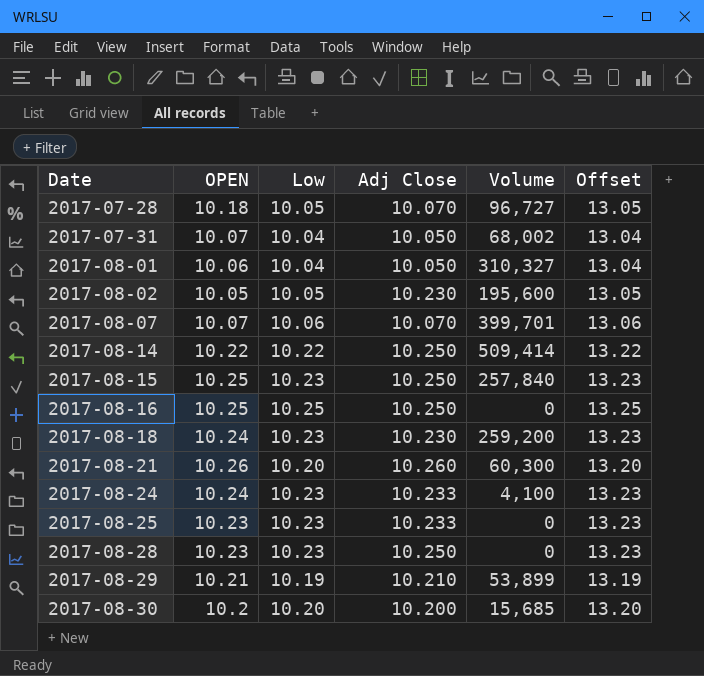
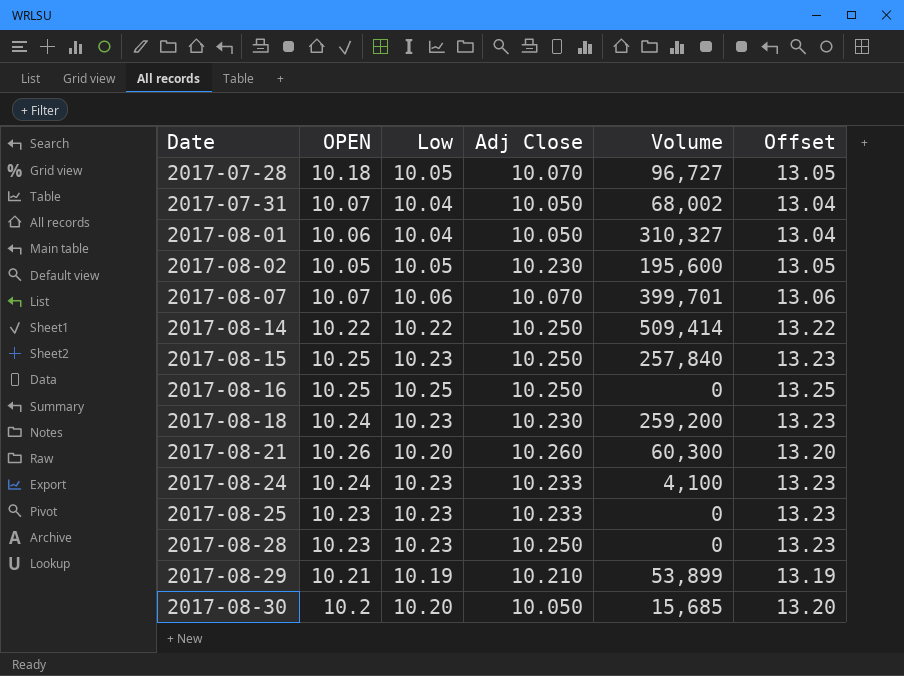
2017-08-30 | Adj Close: 10.200 -> 10.050

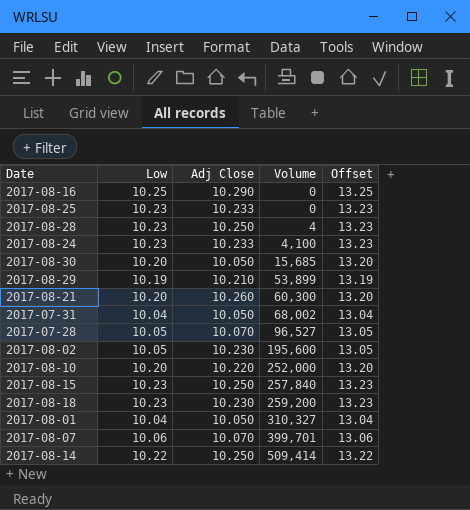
row order: Date ascending -> Volume ascending
column OPEN | position: 2 -> none
2017-08-16 | Adj Close: 10.250 -> 10.290
2017-08-28 | Volume: 0 -> 4
2017-07-28 | Volume: 96,727 -> 96,527
row 2017-08-10: none -> 10.20 | 10.220 | 252,000 | 13.20

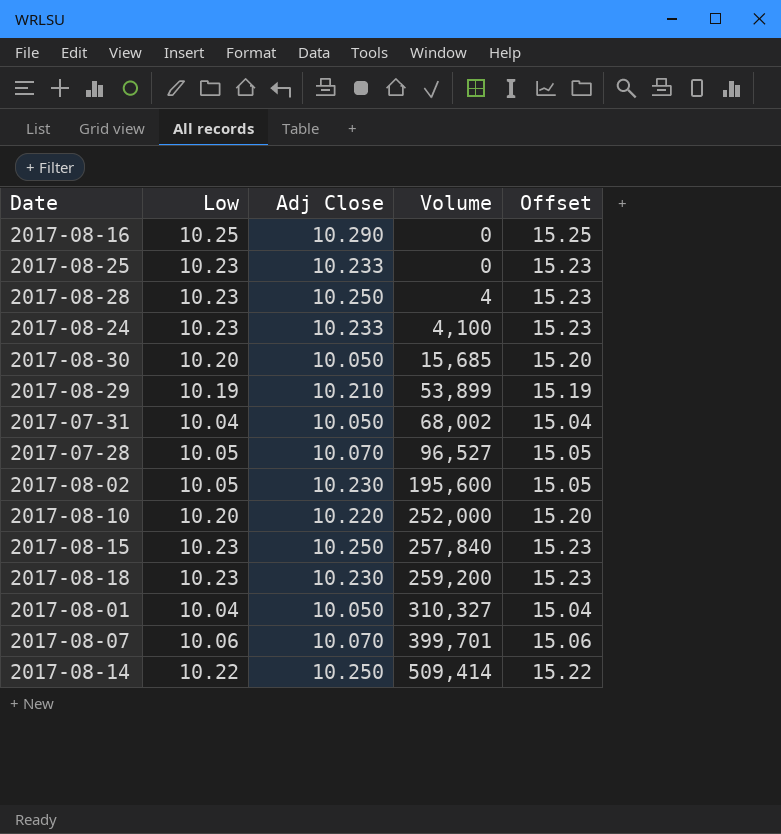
column Offset | formula: [Low] + 3 -> [Low] + 5
row 2017-08-21: 10.20 | 10.260 | 60,300 | 13.20 -> none

